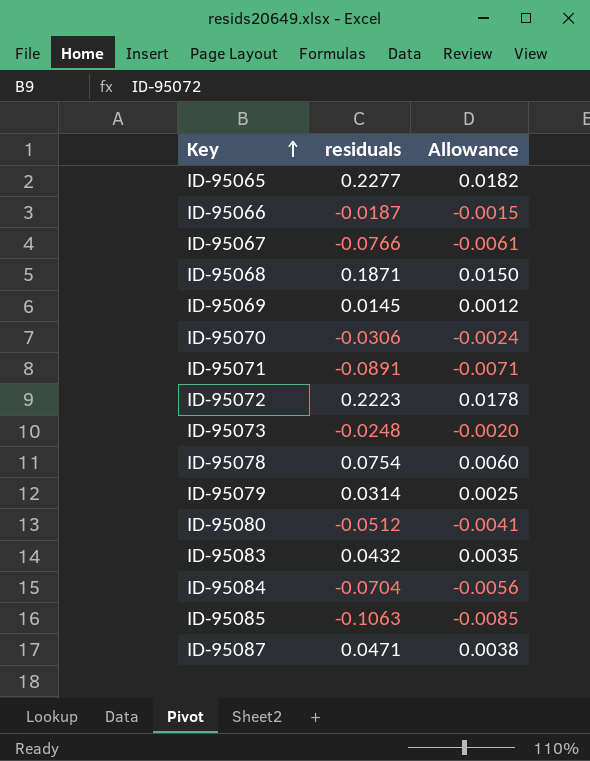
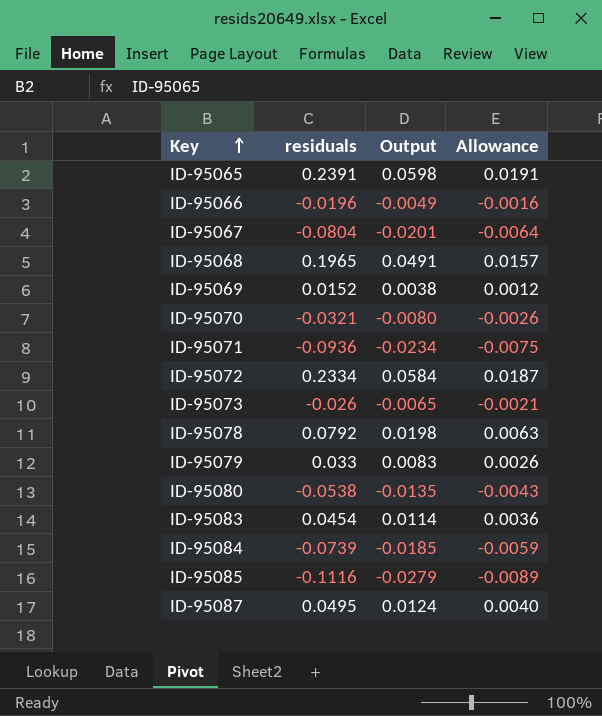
column Output | formula: none -> [residuals] * 0.25
ID-95065 | residuals: 0.2277 -> 0.2391
ID-95065 | Allowance: 0.0182 -> 0.0191
ID-95066 | residuals: -0.0187 -> -0.0196
ID-95066 | Allowance: -0.0015 -> -0.0016
ID-95067 | residuals: -0.0766 -> -0.0804
ID-95067 | Allowance: -0.0061 -> -0.0064
ID-95068 | residuals: 0.1871 -> 0.1965
ID-95068 | Allowance: 0.0150 -> 0.0157
ID-95069 | residuals: 0.0145 -> 0.0152
ID-95070 | residuals: -0.0306 -> -0.0321
ID-95070 | Allowance: -0.0024 -> -0.0026
ID-95071 | residuals: -0.0891 -> -0.0936
ID-95071 | Allowance: -0.0071 -> -0.0075
ID-95072 | residuals: 0.2223 -> 0.2334
ID-95072 | Allowance: 0.0178 -> 0.0187
ID-95073 | residuals: -0.0248 -> -0.026
ID-95073 | Allowance: -0.0020 -> -0.0021
ID-95078 | residuals: 0.0754 -> 0.0792
ID-95078 | Allowance: 0.0060 -> 0.0063
ID-95079 | residuals: 0.0314 -> 0.033
ID-95079 | Allowance: 0.0025 -> 0.0026
ID-95080 | residuals: -0.0512 -> -0.0538
ID-95080 | Allowance: -0.0041 -> -0.0043
ID-95083 | residuals: 0.0432 -> 0.0454
ID-95083 | Allowance: 0.0035 -> 0.0036
ID-95084 | residuals: -0.0704 -> -0.0739
ID-95084 | Allowance: -0.0056 -> -0.0059
ID-95085 | residuals: -0.1063 -> -0.1116
ID-95085 | Allowance: -0.0085 -> -0.0089
ID-95087 | residuals: 0.0471 -> 0.0495
ID-95087 | Allowance: 0.0038 -> 0.0040

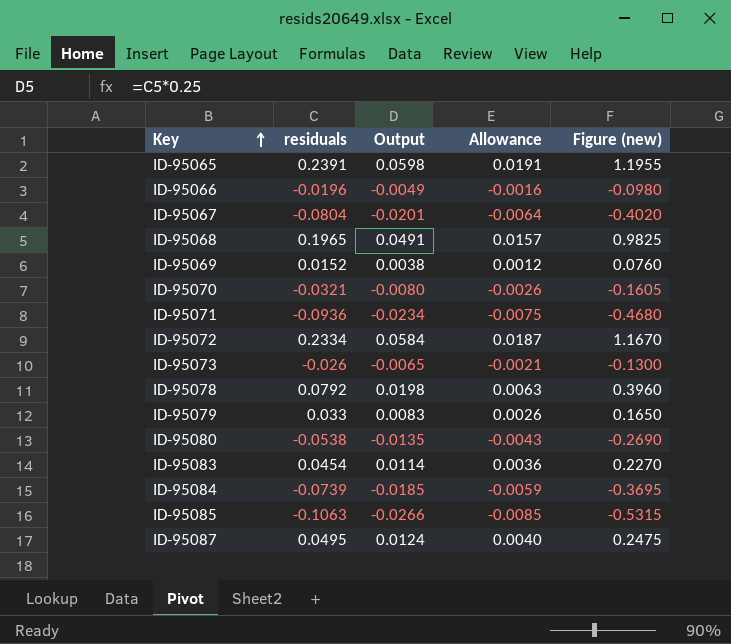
column Figure (new) | formula: none -> [residuals] * 5
ID-95085 | residuals: -0.1116 -> -0.1063
ID-95085 | Output: -0.0279 -> -0.0266
ID-95085 | Allowance: -0.0089 -> -0.0085

